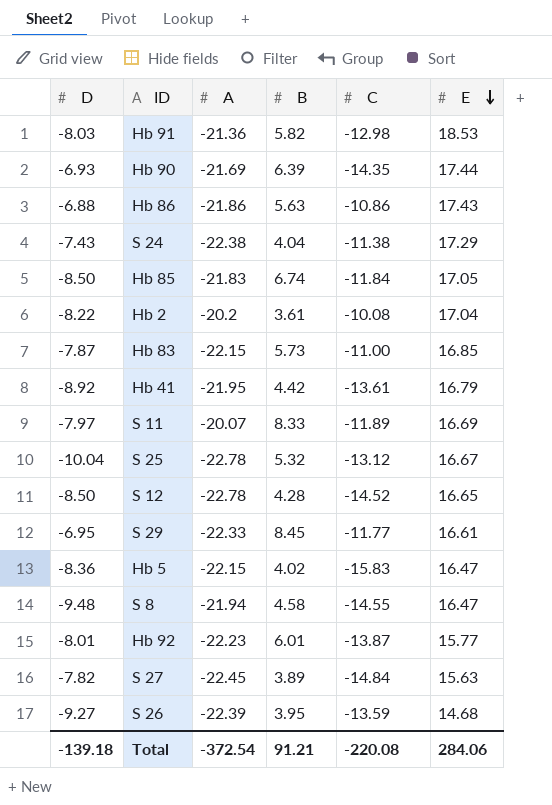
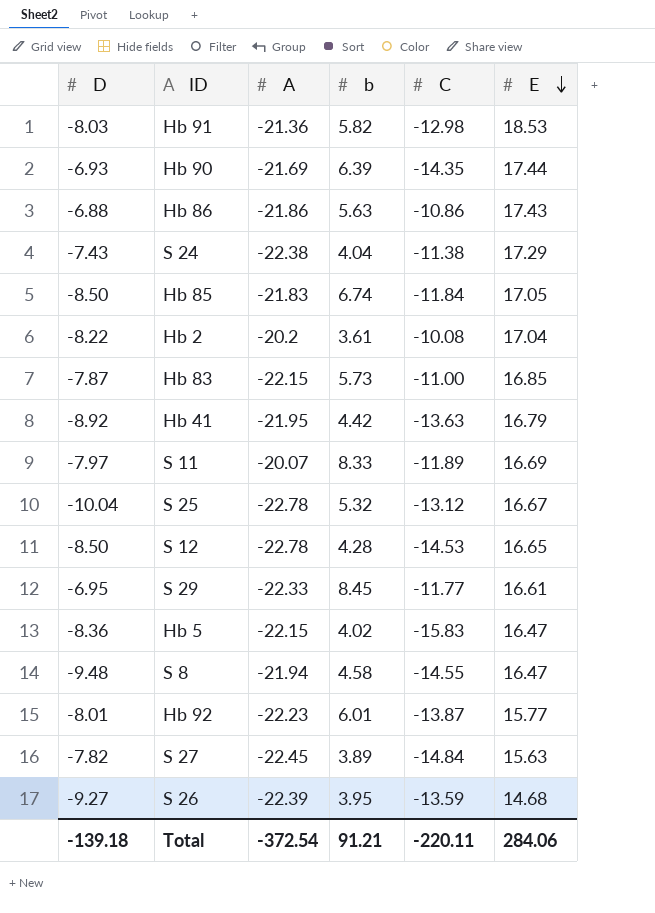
column name: B -> b
Hb 41 | C: -13.61 -> -13.63
S 12 | C: -14.52 -> -14.53
Total | C: -220.08 -> -220.11

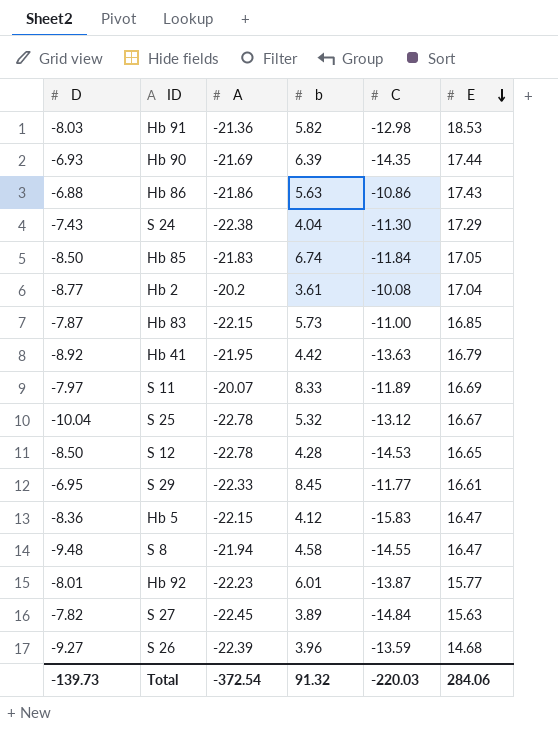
S 24 | C: -11.38 -> -11.30
Hb 2 | D: -8.22 -> -8.77
Hb 5 | b: 4.02 -> 4.12
S 26 | b: 3.95 -> 3.96
Total | D: -139.18 -> -139.73
Total | b: 91.21 -> 91.32
Total | C: -220.11 -> -220.03

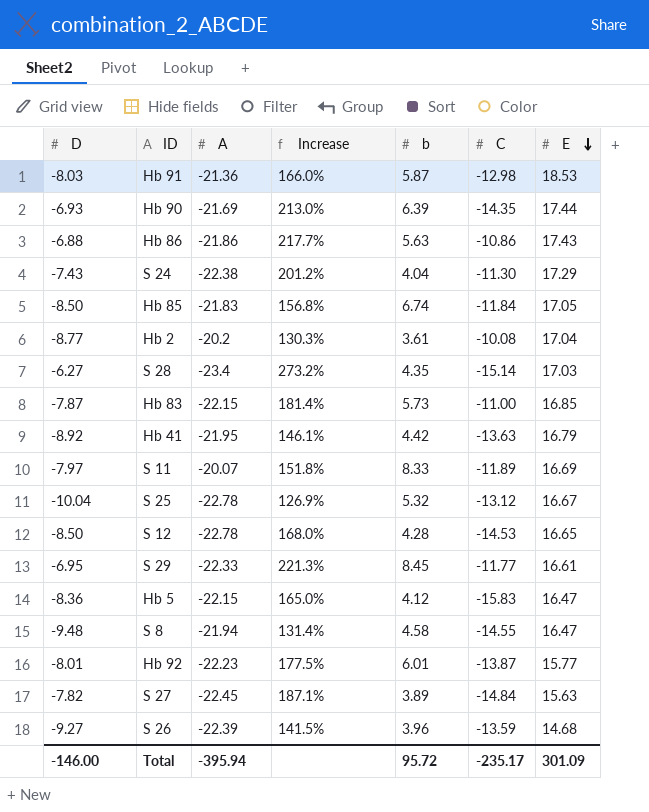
column Increase | formula: none -> ([A] - [D]) / [D]
Hb 91 | b: 5.82 -> 5.87
row S 28: none -> -6.27 | -23.4 | 273.2% | 4.35 | -15.14 | 17.03
Total | D: -139.73 -> -146.00
Total | A: -372.54 -> -395.94
Total | b: 91.32 -> 95.72
Total | C: -220.03 -> -235.17
Total | E: 284.06 -> 301.09

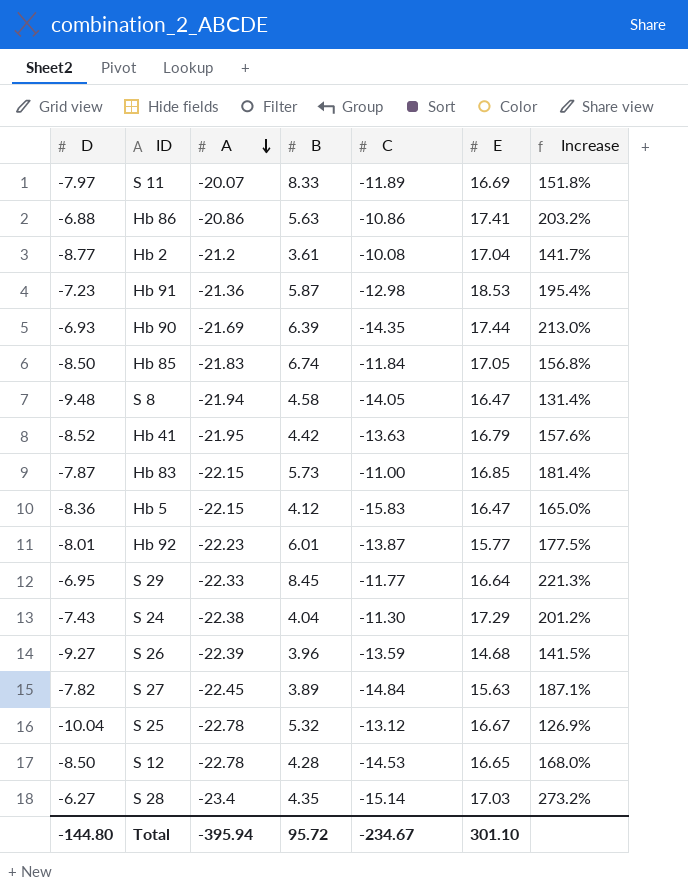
row order: E descending -> A descending
column name: b -> B
column Increase | position: 4 -> 7
Hb 86 | A: -21.86 -> -20.86
Hb 86 | E: 17.43 -> 17.41
Hb 86 | Increase: 217.7% -> 203.2%
Hb 2 | A: -20.2 -> -21.2
Hb 2 | Increase: 130.3% -> 141.7%
Hb 91 | D: -8.03 -> -7.23
Hb 91 | Increase: 166.0% -> 195.4%
S 8 | C: -14.55 -> -14.05
Hb 41 | D: -8.92 -> -8.52
Hb 41 | Increase: 146.1% -> 157.6%
S 29 | E: 16.61 -> 16.64
Total | D: -146.00 -> -144.80
Total | C: -235.17 -> -234.67
Total | E: 301.09 -> 301.10

